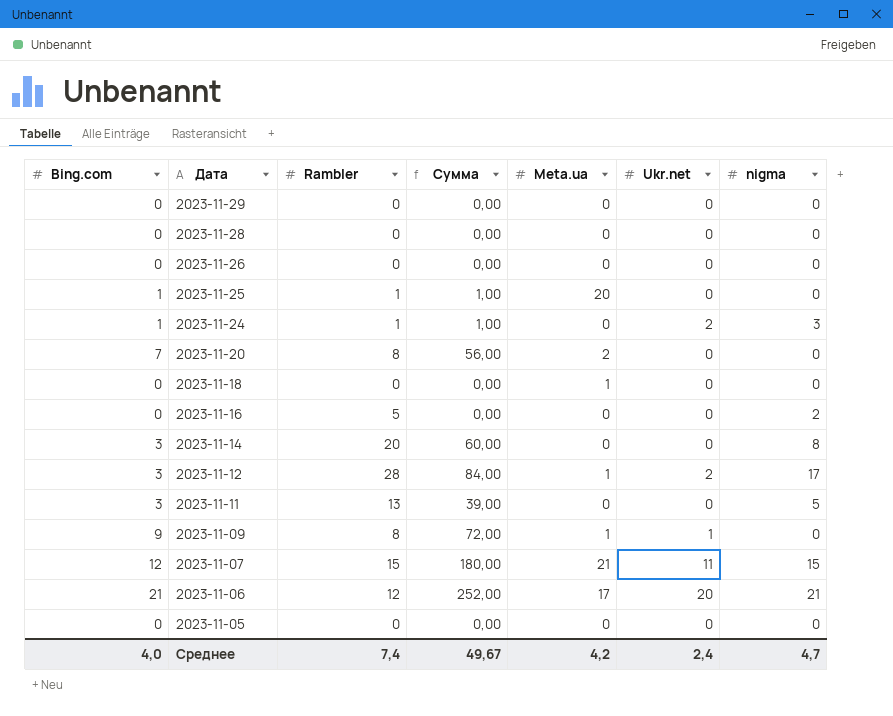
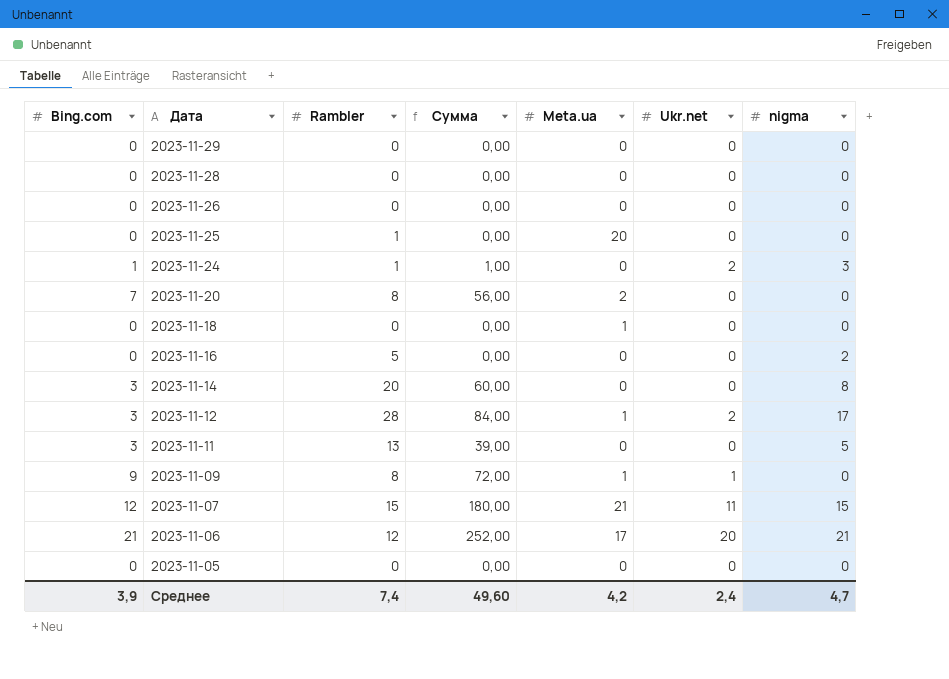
2023-11-25 | Bing.com: 1 -> 0
2023-11-25 | Сумма: 1,00 -> 0,00
Среднее | Bing.com: 4,0 -> 3,9
Среднее | Сумма: 49,67 -> 49,60

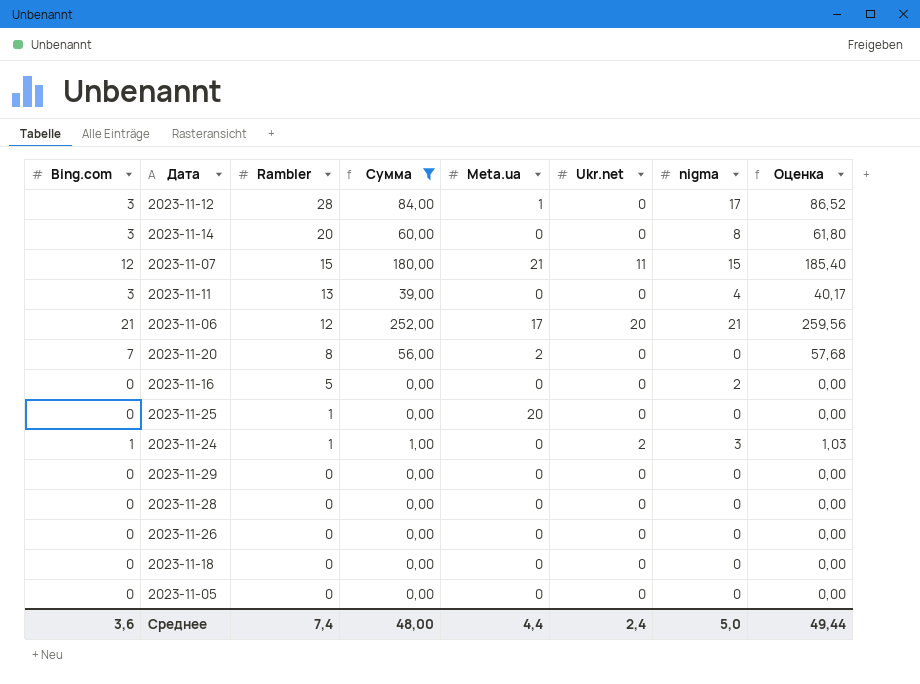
filter: none -> Сумма != 72,00
row order: Дата descending -> Rambler descending
column Оценка | formula: none -> [Сумма] * 1,03
2023-11-12 | Ukr.net: 2 -> 0
2023-11-11 | nigma: 5 -> 4
2023-11-18 | Meta.ua: 1 -> 0
Среднее | Bing.com: 3,9 -> 3,6
Среднее | Сумма: 49,60 -> 48,00
Среднее | Meta.ua: 4,2 -> 4,4
Среднее | nigma: 4,7 -> 5,0

